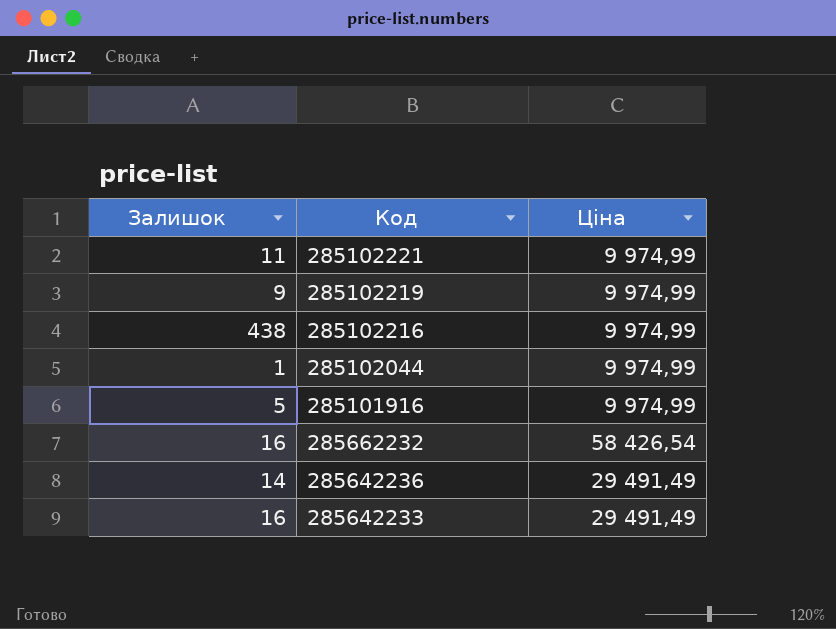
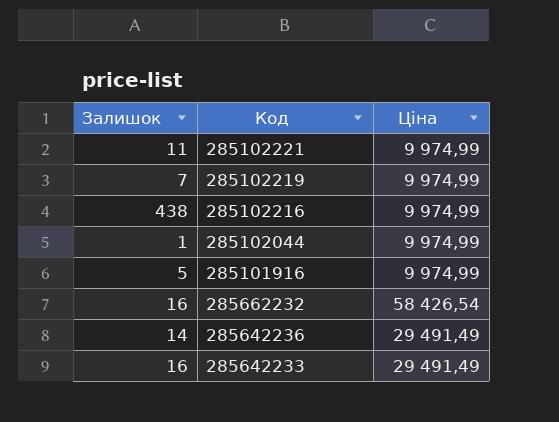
285102219 | Залишок: 9 -> 7

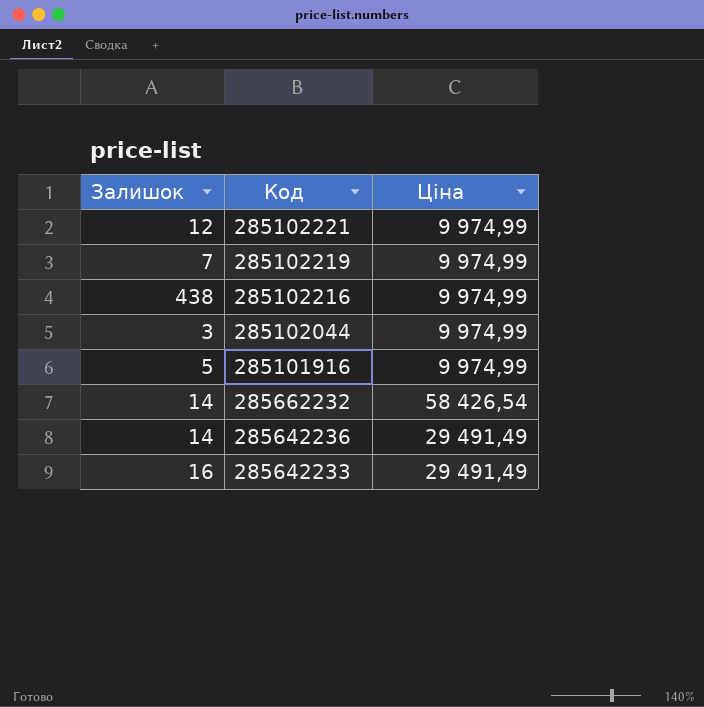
285102221 | Залишок: 11 -> 12
285102044 | Залишок: 1 -> 3
285662232 | Залишок: 16 -> 14

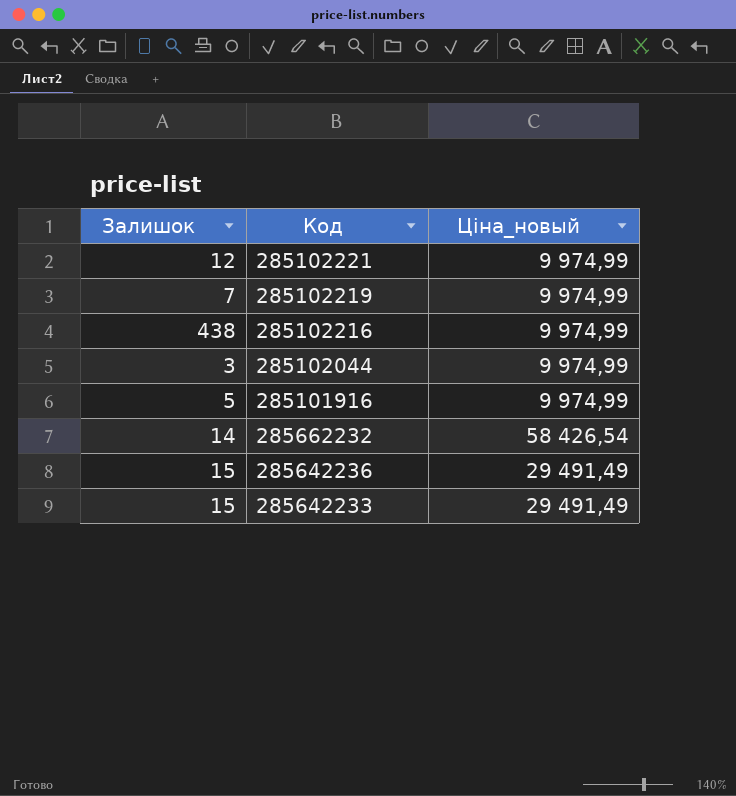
column name: Ціна -> Ціна_новый
285642236 | Залишок: 14 -> 15
285642233 | Залишок: 16 -> 15

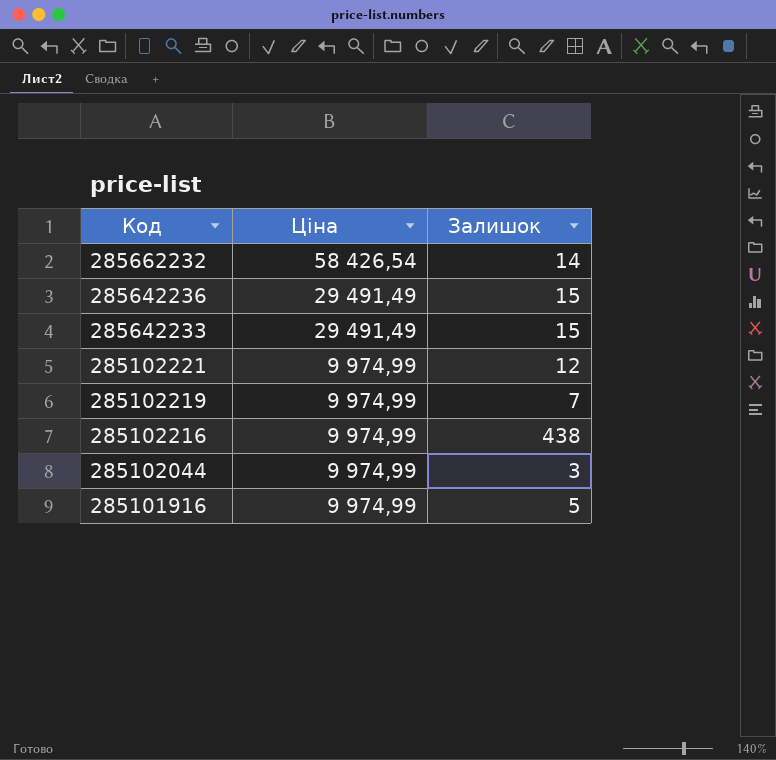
row order: none -> Код descending
column name: Ціна_новый -> Ціна
column Залишок | position: 1 -> 3

